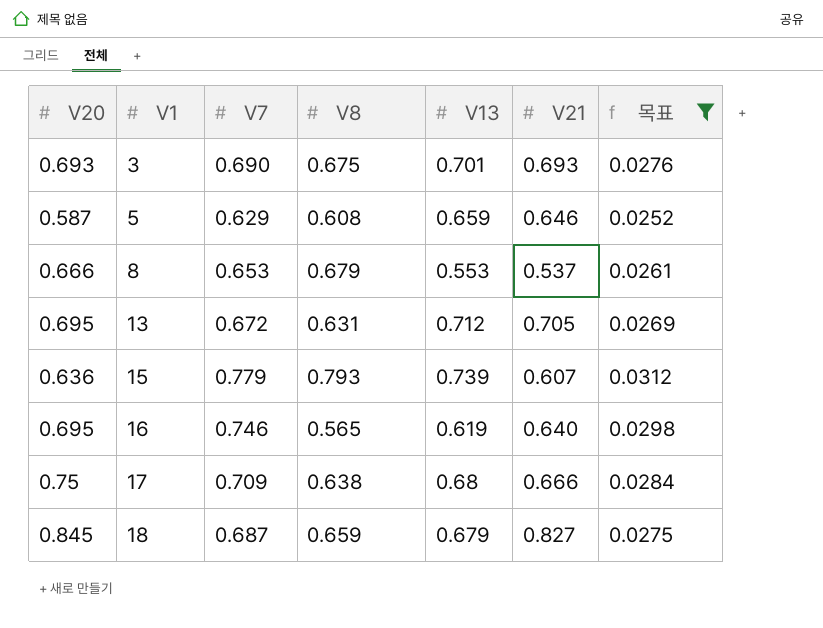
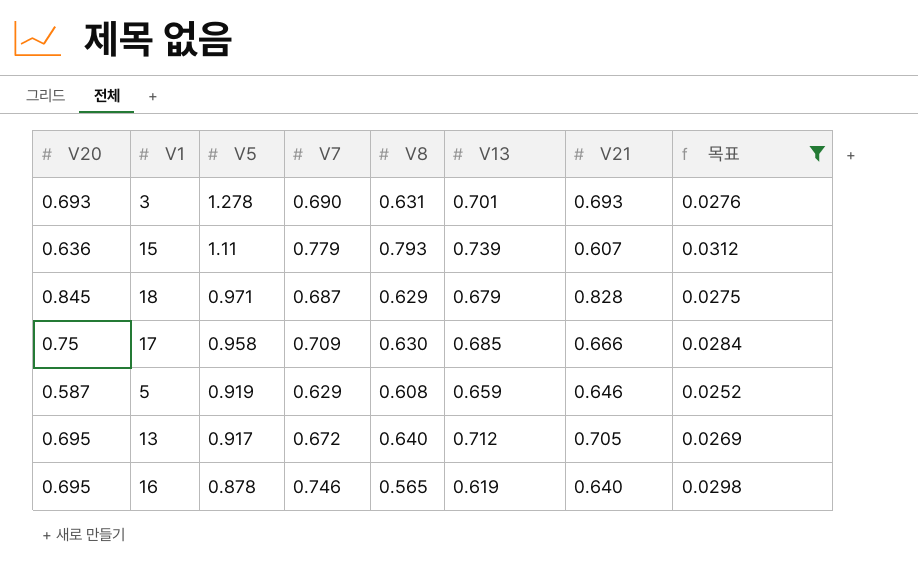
row order: V1 ascending -> V5 descending
column V5 | position: none -> 3
row 8: 0.666 | 0.653 | 0.679 | 0.553 | 0.537 | 0.0261 -> none
3 | V8: 0.675 -> 0.631
18 | V8: 0.659 -> 0.629
18 | V21: 0.827 -> 0.828
17 | V8: 0.638 -> 0.630
17 | V13: 0.68 -> 0.685
13 | V8: 0.631 -> 0.640

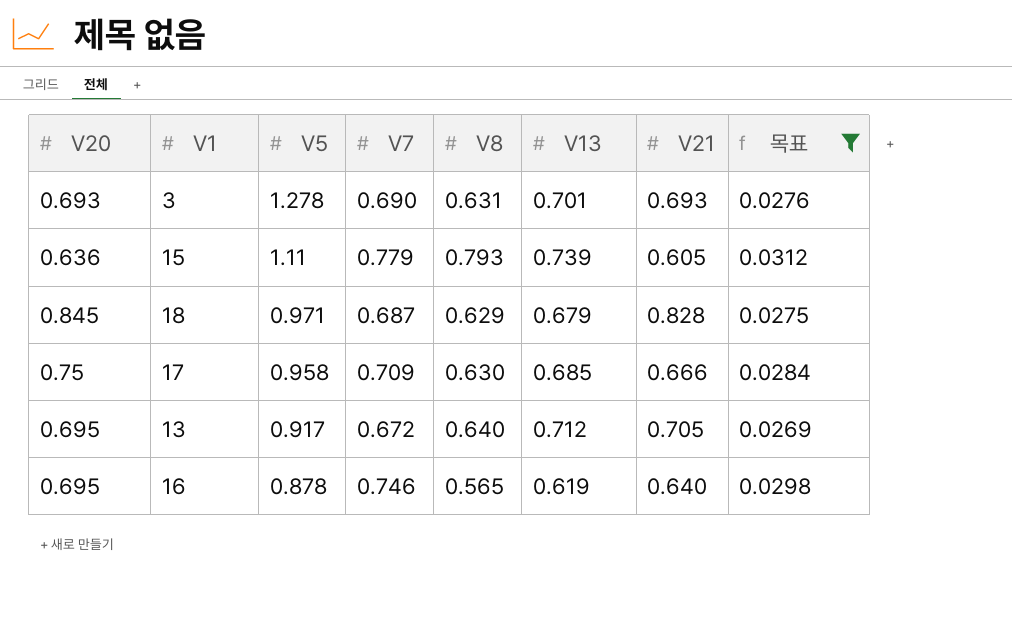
row 5: 0.587 | 0.919 | 0.629 | 0.608 | 0.659 | 0.646 | 0.0252 -> none
15 | V21: 0.607 -> 0.605

